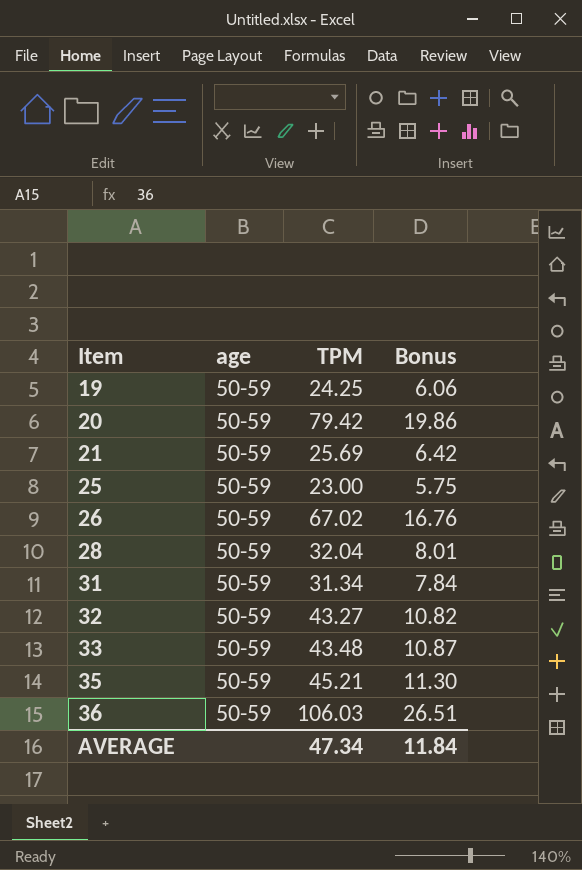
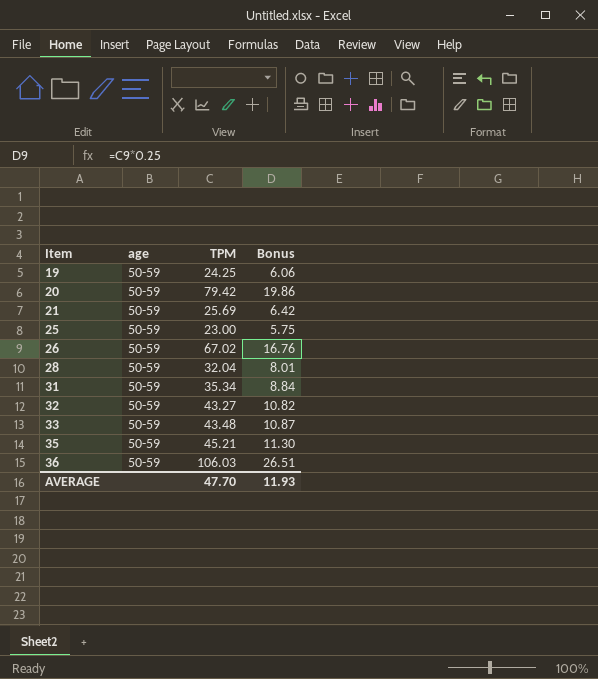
31 | TPM: 31.34 -> 35.34
31 | Bonus: 7.84 -> 8.84
AVERAGE | TPM: 47.34 -> 47.70
AVERAGE | Bonus: 11.84 -> 11.93

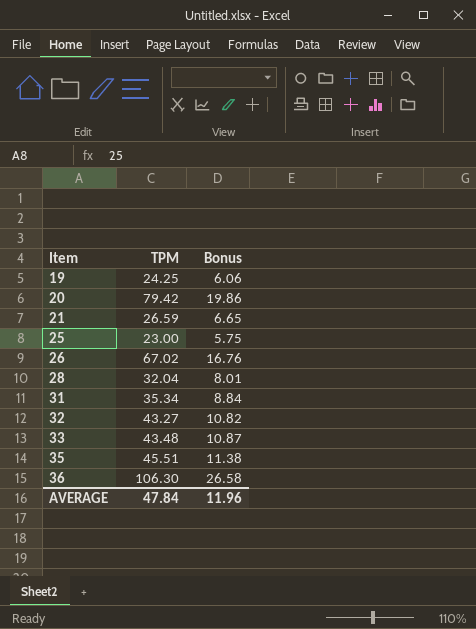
column age | position: 2 -> none
21 | TPM: 25.69 -> 26.59
21 | Bonus: 6.42 -> 6.65
35 | TPM: 45.21 -> 45.51
35 | Bonus: 11.30 -> 11.38
36 | TPM: 106.03 -> 106.30
36 | Bonus: 26.51 -> 26.58
AVERAGE | TPM: 47.70 -> 47.84
AVERAGE | Bonus: 11.93 -> 11.96

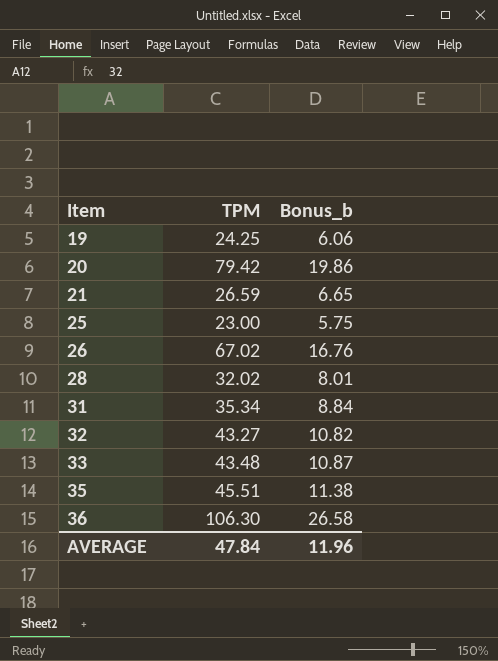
column name: Bonus -> Bonus_b
28 | TPM: 32.04 -> 32.02

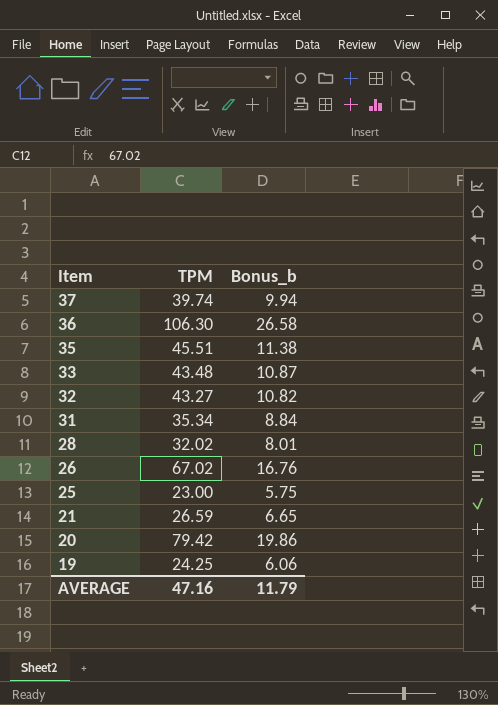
row order: Item ascending -> Item descending
row 37: none -> 39.74 | 9.94
AVERAGE | TPM: 47.84 -> 47.16
AVERAGE | Bonus_b: 11.96 -> 11.79

